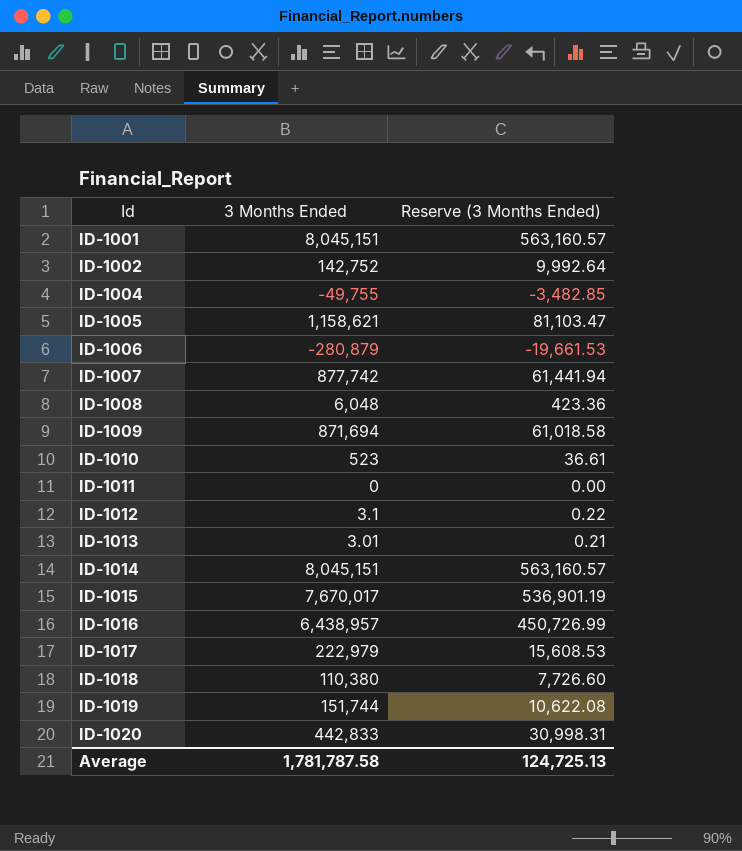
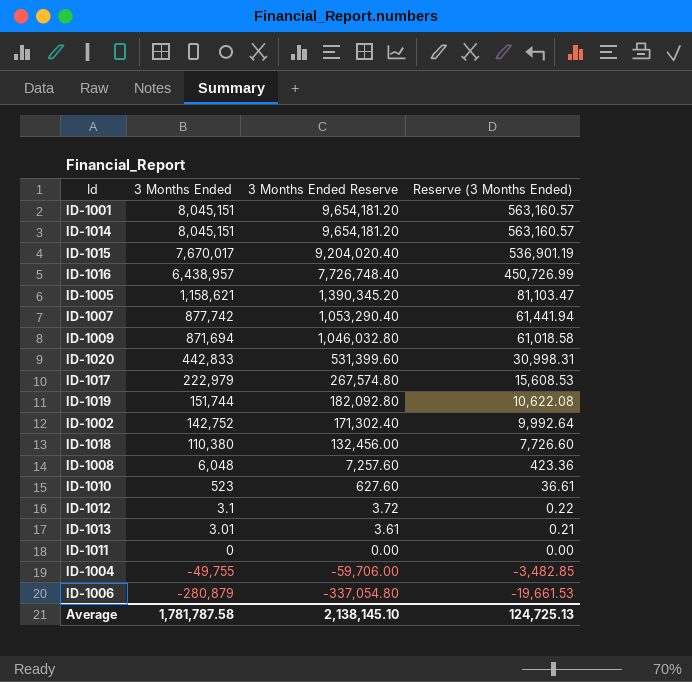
row order: Id ascending -> 3 Months Ended descending
column 3 Months Ended Reserve | formula: none -> [3 Months Ended] * 1.2

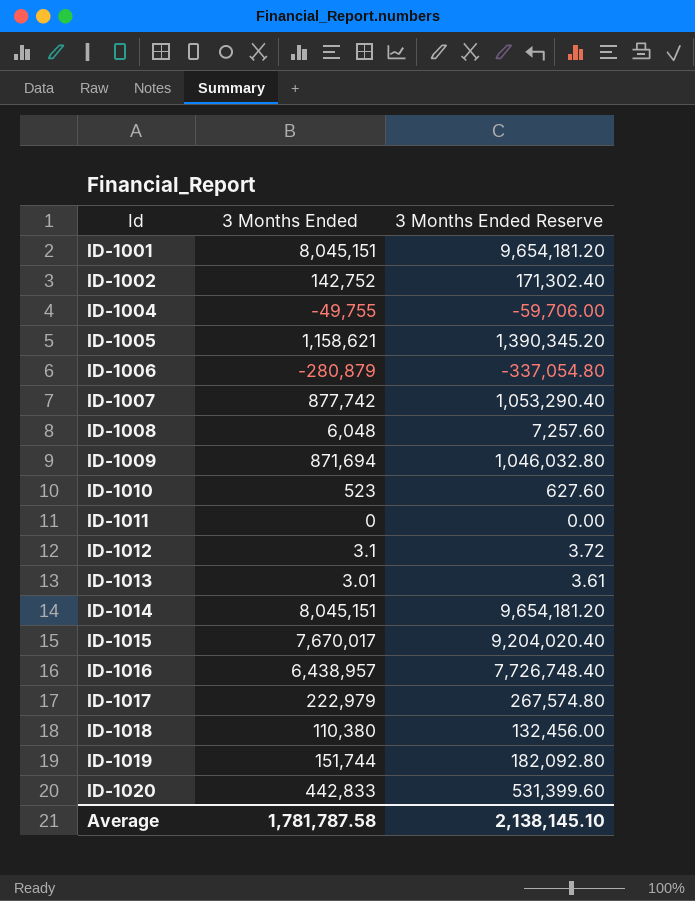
row order: 3 Months Ended descending -> Id ascending
column Reserve (3 Months Ended) | formula: [3 Months Ended] * 0.07 -> none

